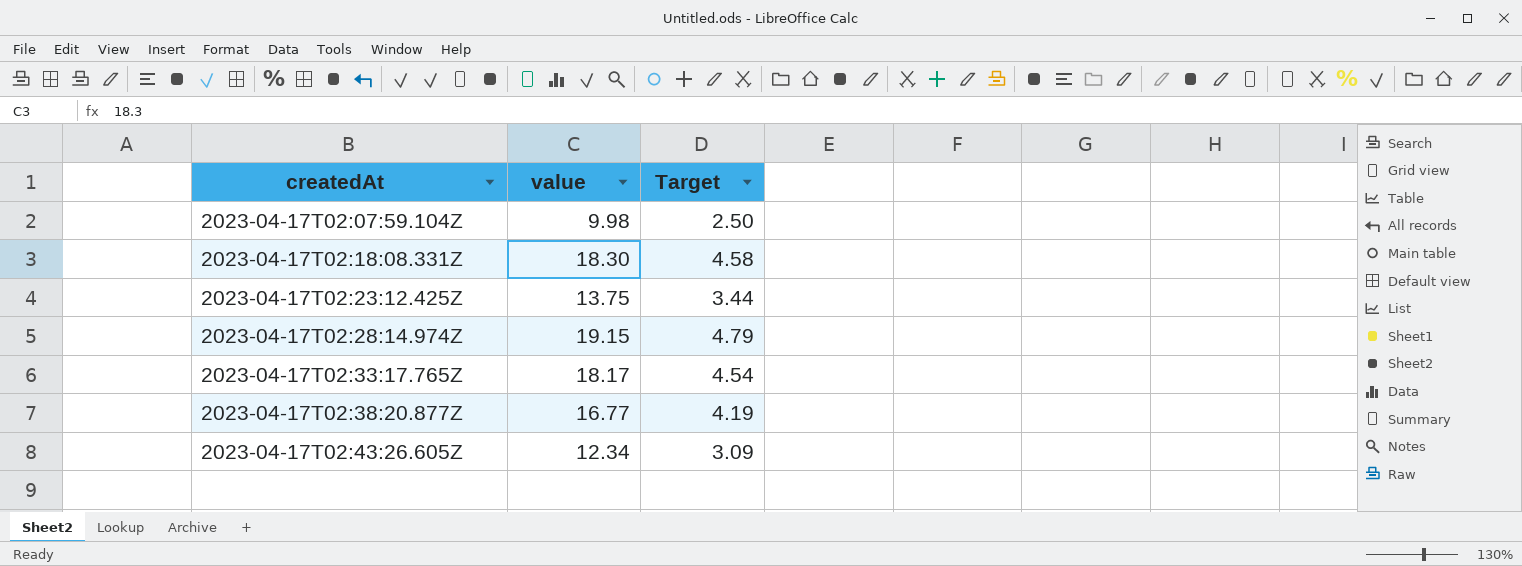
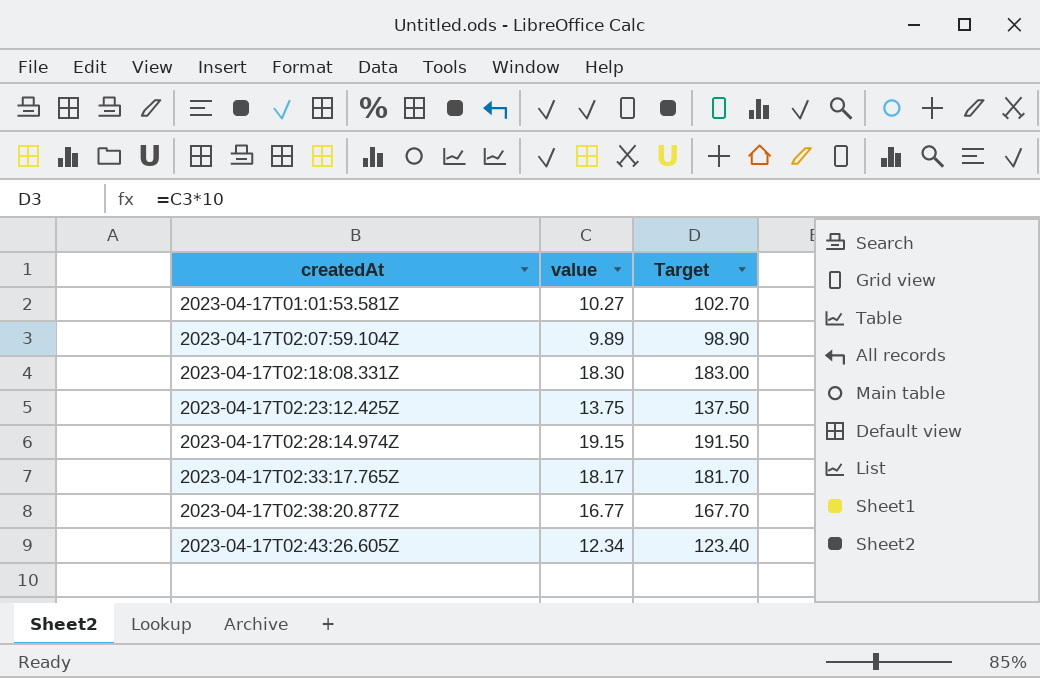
column Target | formula: [value] * 0.25 -> [value] * 10
row 2023-04-17T01:01:53.581Z: none -> 10.27 | 102.70
2023-04-17T02:07:59.104Z | value: 9.98 -> 9.89

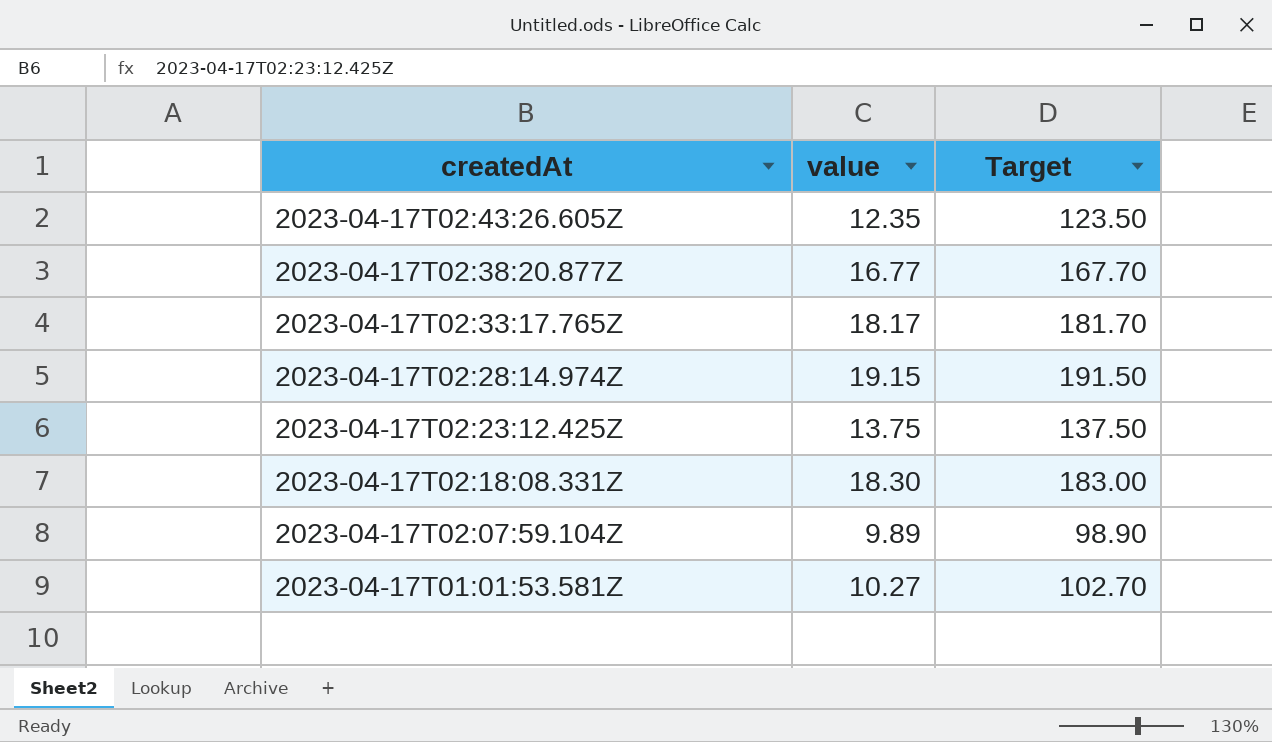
row order: createdAt ascending -> createdAt descending
2023-04-17T02:43:26.605Z | value: 12.34 -> 12.35
2023-04-17T02:43:26.605Z | Target: 123.40 -> 123.50

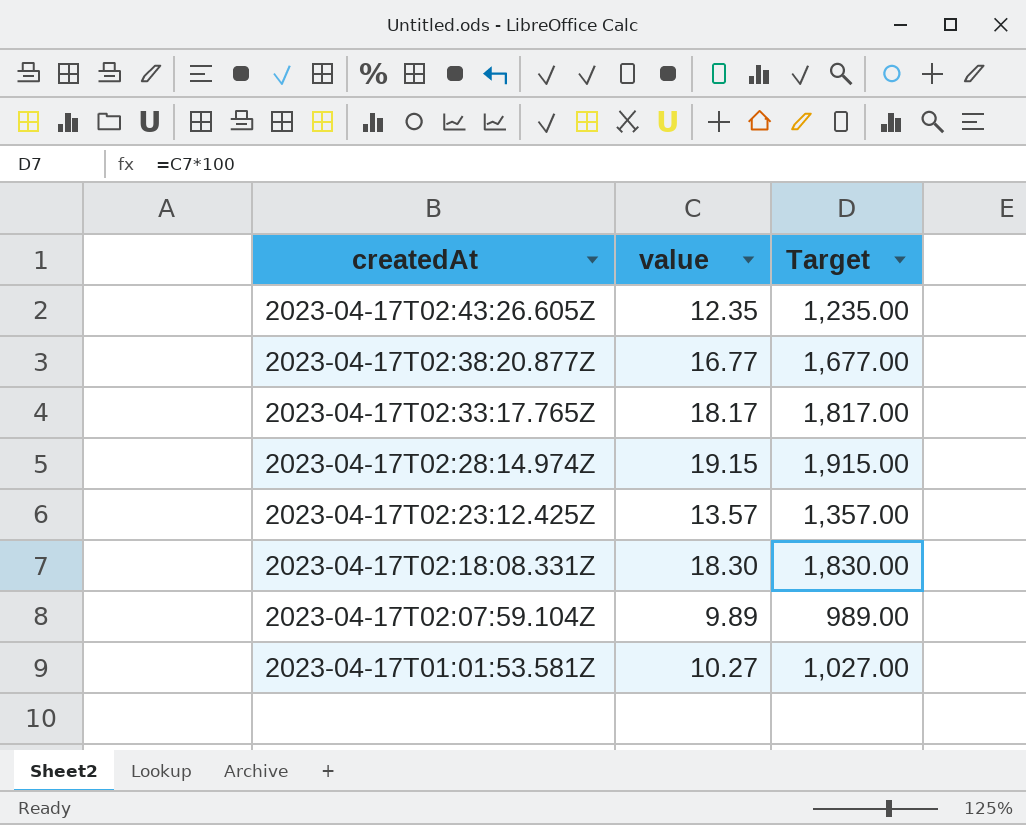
column Target | formula: [value] * 10 -> [value] * 100
2023-04-17T02:23:12.425Z | value: 13.75 -> 13.57

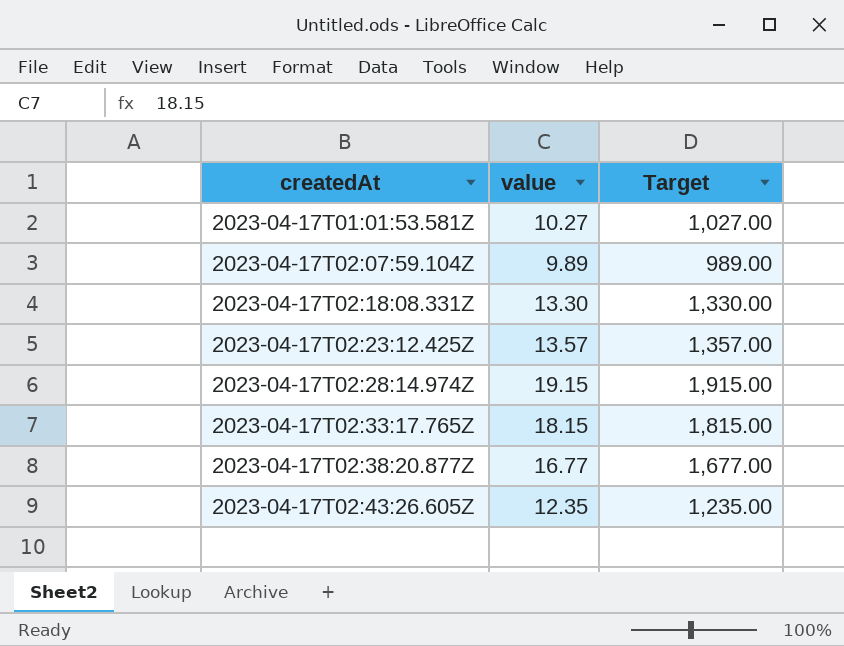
row order: createdAt descending -> createdAt ascending
2023-04-17T02:18:08.331Z | value: 18.30 -> 13.30
2023-04-17T02:18:08.331Z | Target: 1,830.00 -> 1,330.00
2023-04-17T02:33:17.765Z | value: 18.17 -> 18.15
2023-04-17T02:33:17.765Z | Target: 1,817.00 -> 1,815.00

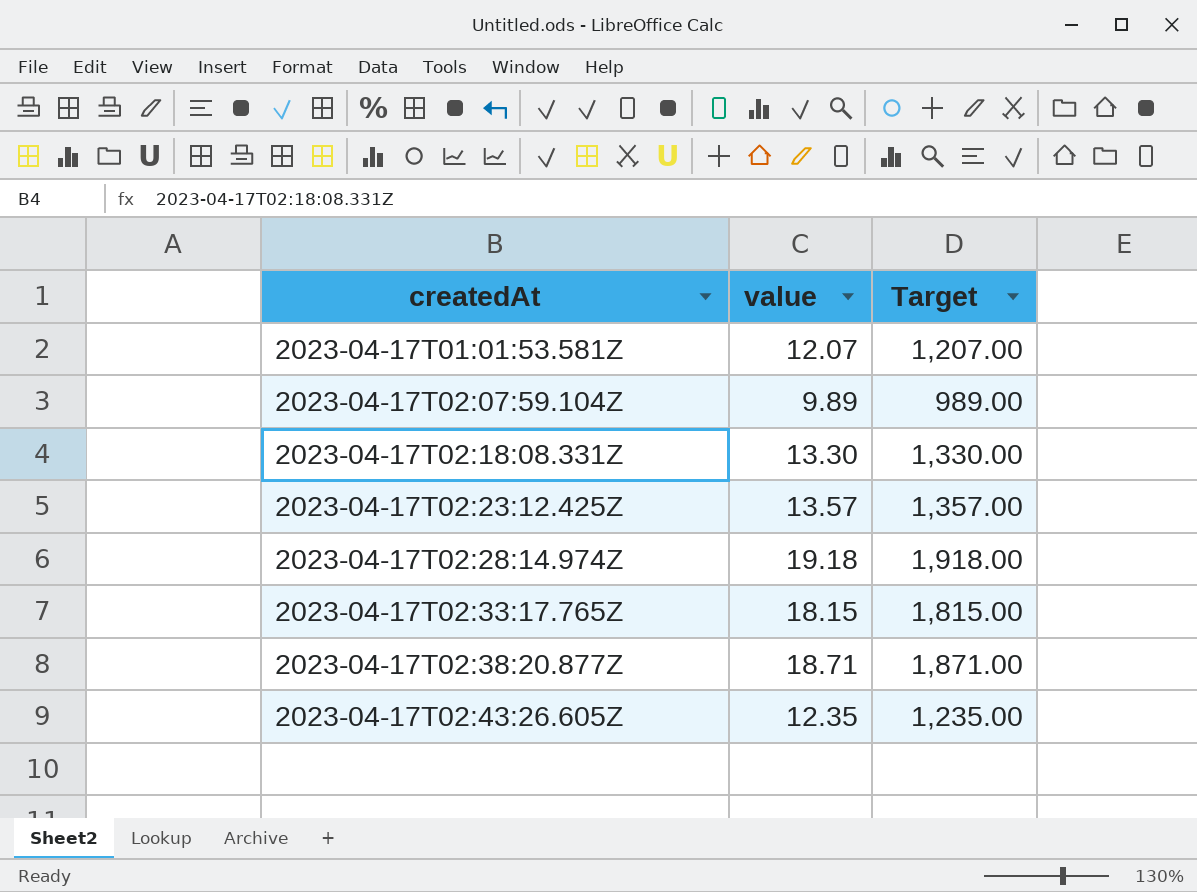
2023-04-17T01:01:53.581Z | value: 10.27 -> 12.07
2023-04-17T01:01:53.581Z | Target: 1,027.00 -> 1,207.00
2023-04-17T02:28:14.974Z | value: 19.15 -> 19.18
2023-04-17T02:28:14.974Z | Target: 1,915.00 -> 1,918.00
2023-04-17T02:38:20.877Z | value: 16.77 -> 18.71
2023-04-17T02:38:20.877Z | Target: 1,677.00 -> 1,871.00

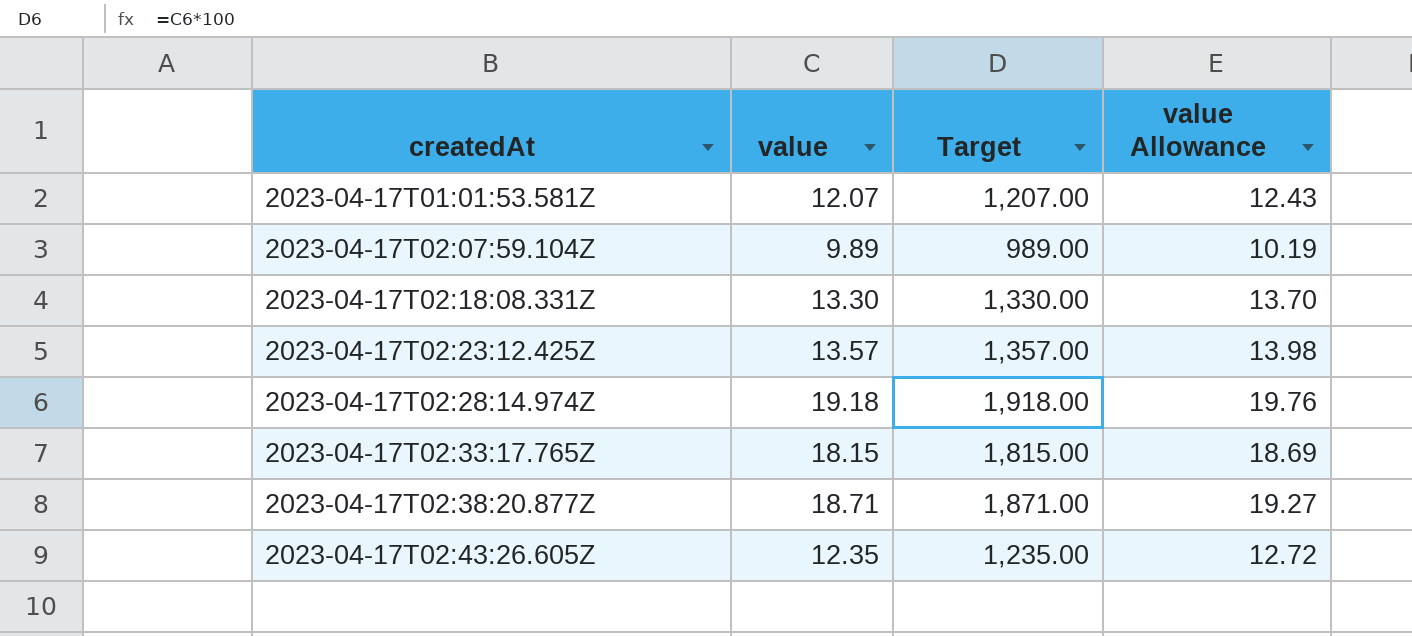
column value Allowance | formula: none -> [value] * 1.03

